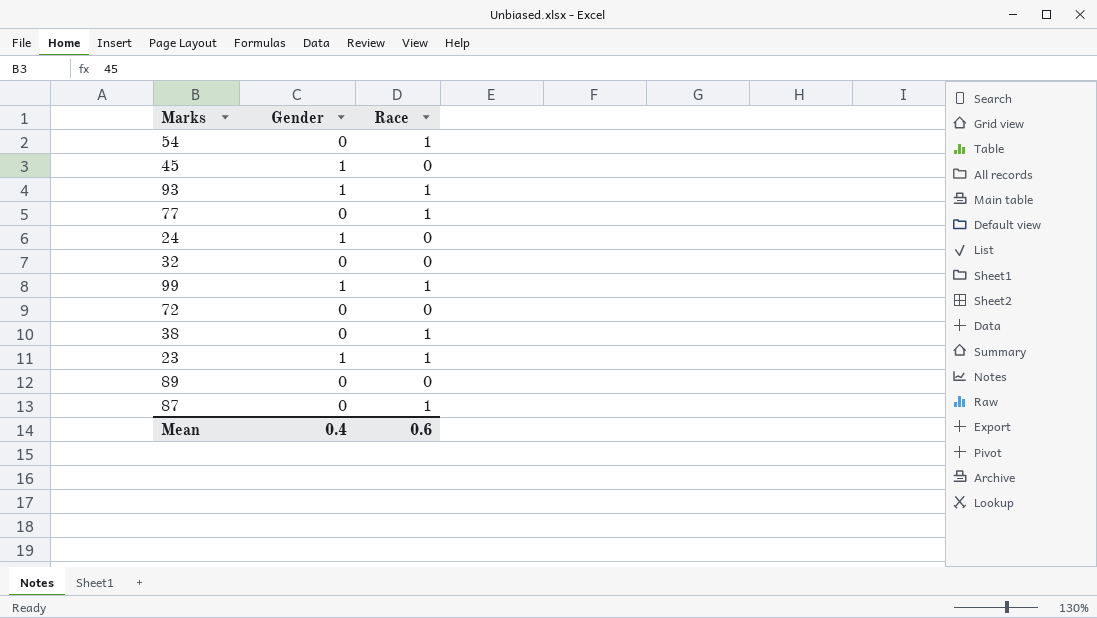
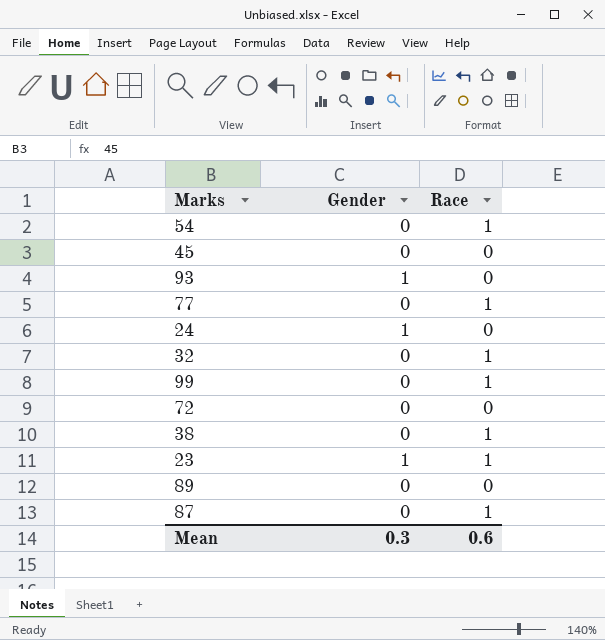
45 | Gender: 1 -> 0
93 | Race: 1 -> 0
32 | Race: 0 -> 1
99 | Gender: 1 -> 0
Mean | Gender: 0.4 -> 0.3

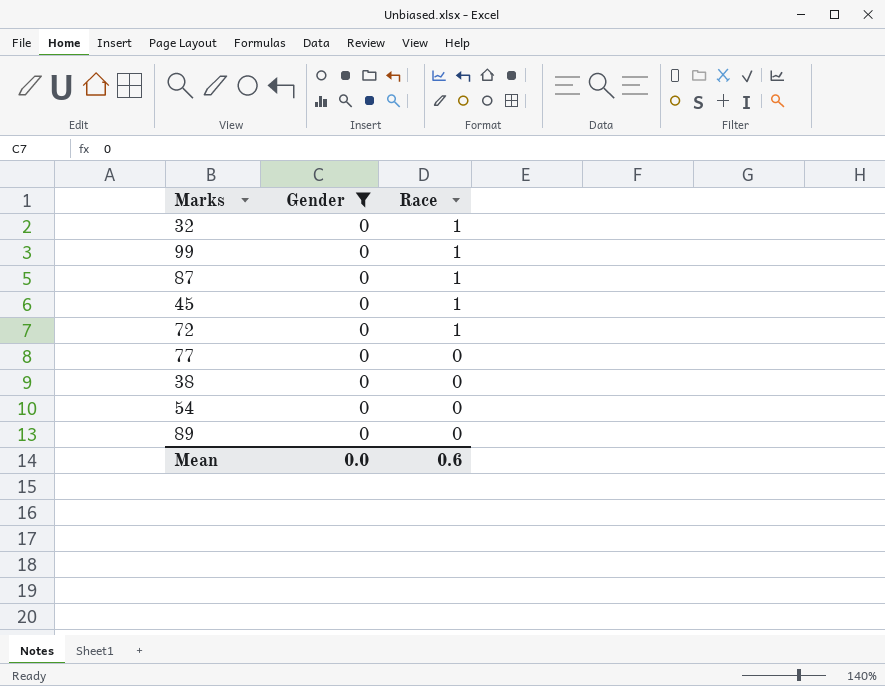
filter: none -> Gender = 0
row order: none -> Race descending
45 | Race: 0 -> 1
72 | Race: 0 -> 1
77 | Race: 1 -> 0
38 | Race: 1 -> 0
54 | Race: 1 -> 0
Mean | Gender: 0.3 -> 0.0

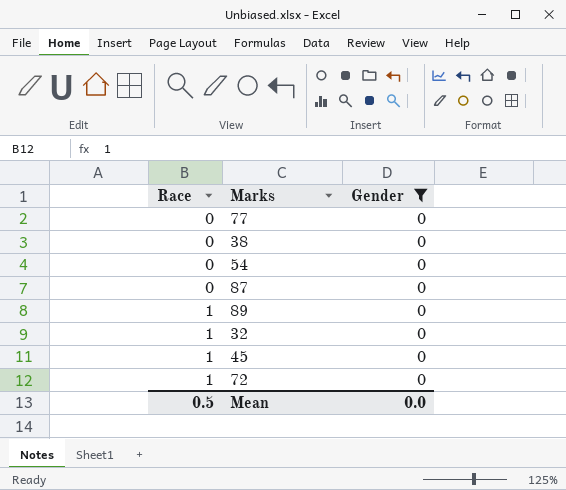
row order: Race descending -> Race ascending
column Race | position: 3 -> 1
row 99: 0 | 1 -> none
87 | Race: 1 -> 0
89 | Race: 0 -> 1
Mean | Race: 0.6 -> 0.5

